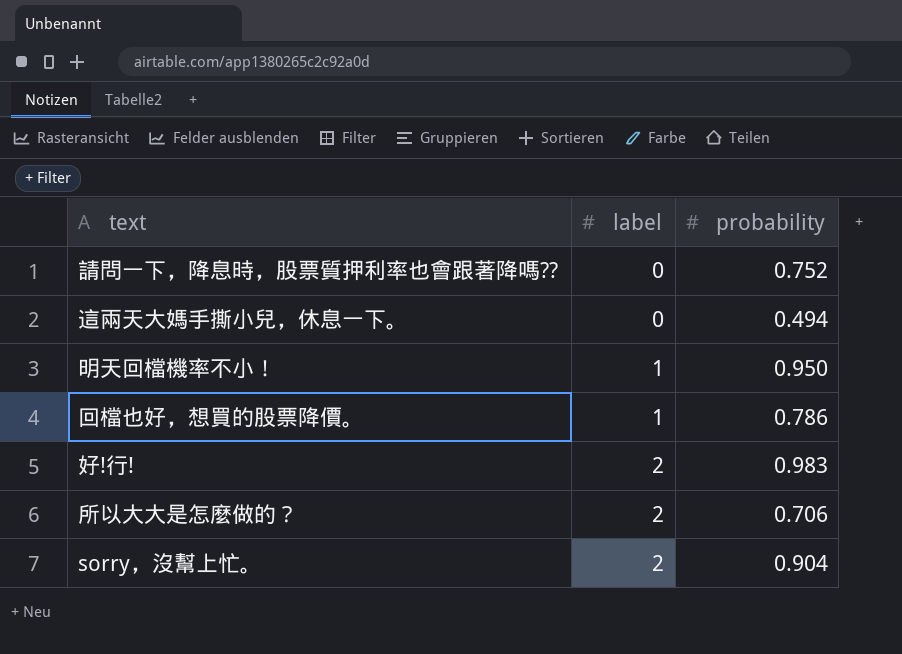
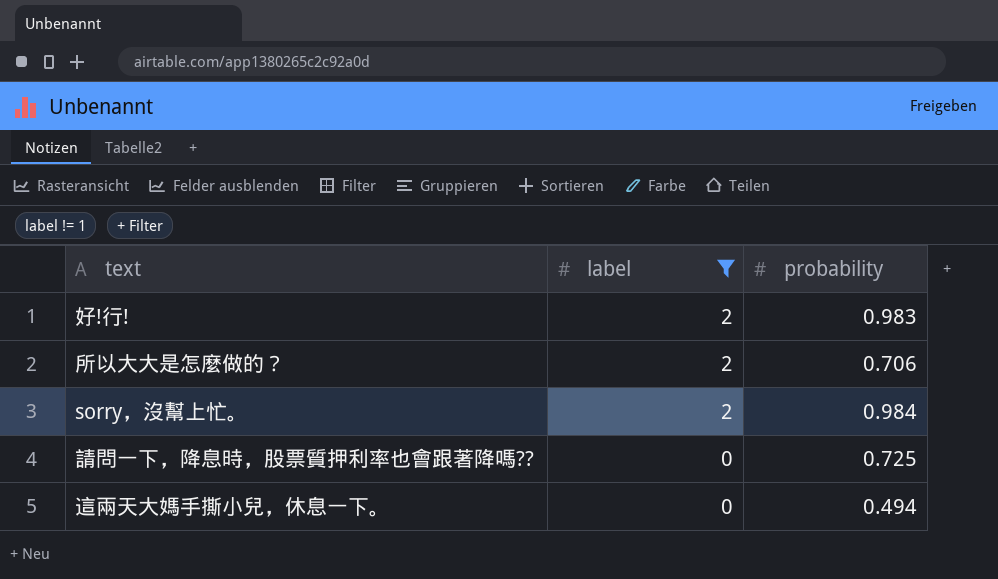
filter: none -> label != 1
row order: label ascending -> label descending
sorry，沒幫上忙。 | probability: 0.904 -> 0.984
請問一下，降息時，股票質押利率也會跟著降嗎?? | probability: 0.752 -> 0.725

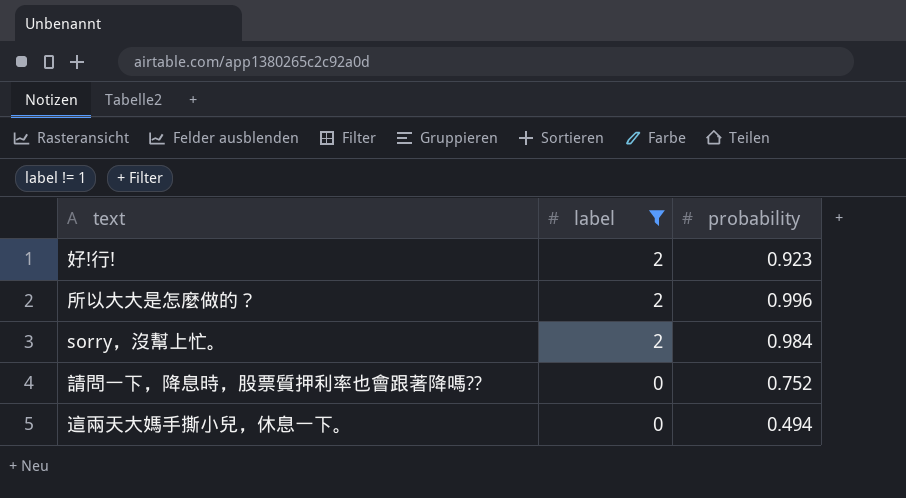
好!行! | probability: 0.983 -> 0.923
所以大大是怎麼做的？ | probability: 0.706 -> 0.996
請問一下，降息時，股票質押利率也會跟著降嗎?? | probability: 0.725 -> 0.752

